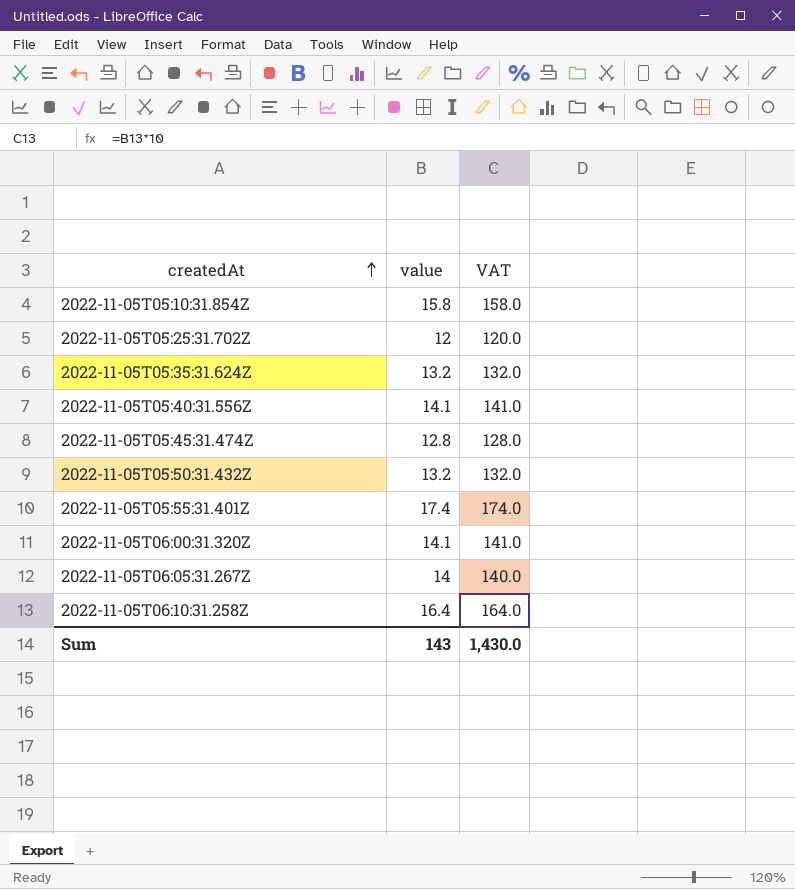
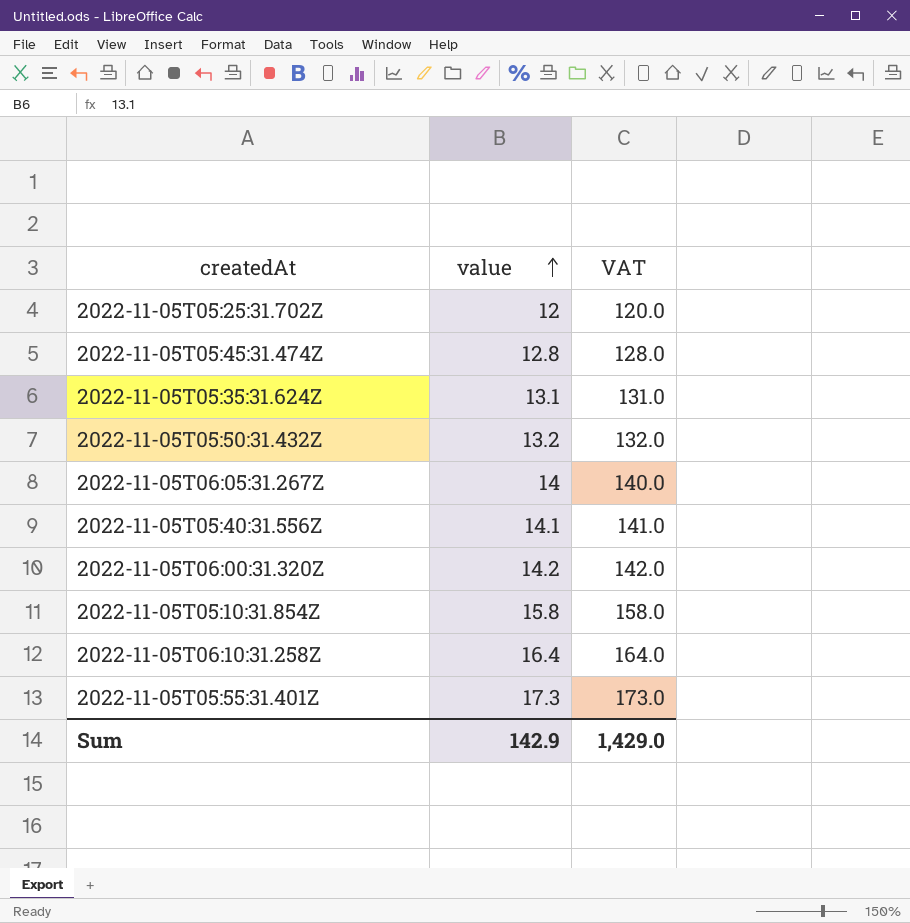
row order: createdAt ascending -> value ascending
2022-11-05T05:35:31.624Z | value: 13.2 -> 13.1
2022-11-05T05:35:31.624Z | VAT: 132.0 -> 131.0
2022-11-05T06:00:31.320Z | value: 14.1 -> 14.2
2022-11-05T06:00:31.320Z | VAT: 141.0 -> 142.0
2022-11-05T05:55:31.401Z | value: 17.4 -> 17.3
2022-11-05T05:55:31.401Z | VAT: 174.0 -> 173.0
Sum | value: 143 -> 142.9
Sum | VAT: 1,430.0 -> 1,429.0

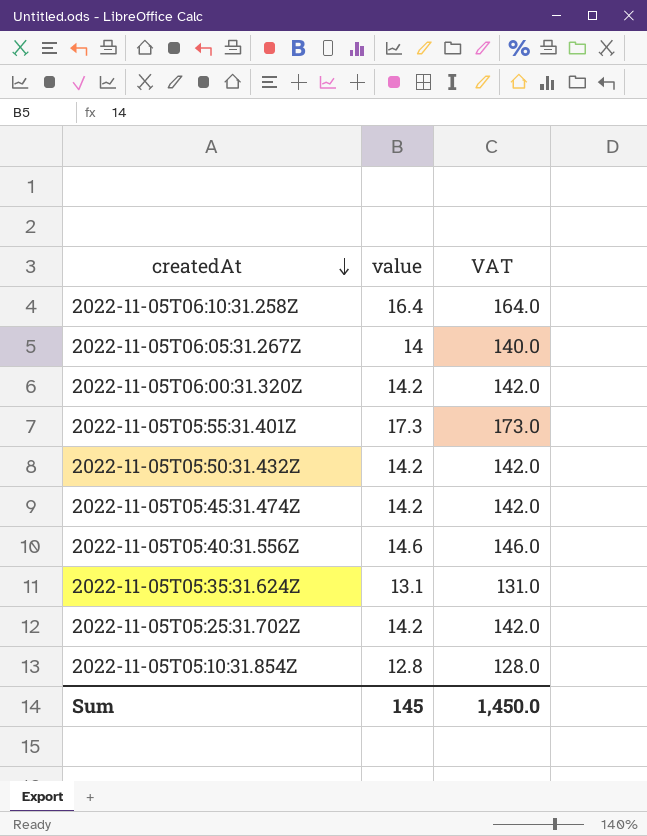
row order: value ascending -> createdAt descending
2022-11-05T05:50:31.432Z | value: 13.2 -> 14.2
2022-11-05T05:50:31.432Z | VAT: 132.0 -> 142.0
2022-11-05T05:45:31.474Z | value: 12.8 -> 14.2
2022-11-05T05:45:31.474Z | VAT: 128.0 -> 142.0
2022-11-05T05:40:31.556Z | value: 14.1 -> 14.6
2022-11-05T05:40:31.556Z | VAT: 141.0 -> 146.0
2022-11-05T05:25:31.702Z | value: 12 -> 14.2
2022-11-05T05:25:31.702Z | VAT: 120.0 -> 142.0
2022-11-05T05:10:31.854Z | value: 15.8 -> 12.8
2022-11-05T05:10:31.854Z | VAT: 158.0 -> 128.0
Sum | value: 142.9 -> 145
Sum | VAT: 1,429.0 -> 1,450.0

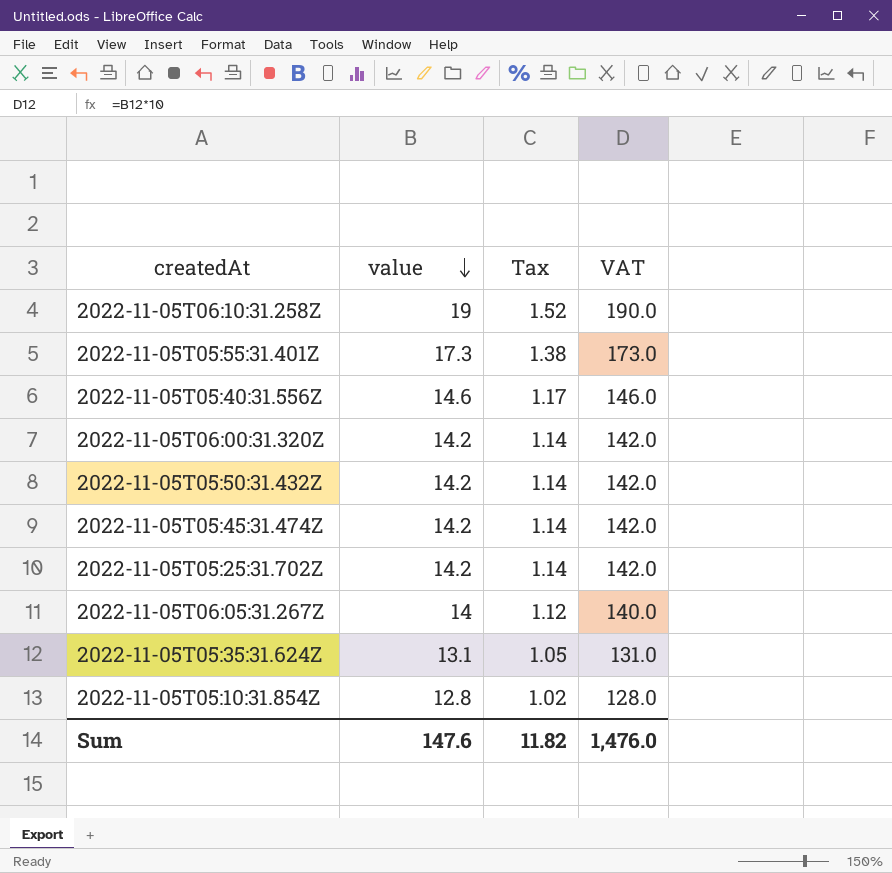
row order: createdAt descending -> value descending
column Tax | formula: none -> [value] * 0.08
2022-11-05T06:10:31.258Z | value: 16.4 -> 19
2022-11-05T06:10:31.258Z | VAT: 164.0 -> 190.0
Sum | value: 145 -> 147.6
Sum | VAT: 1,450.0 -> 1,476.0

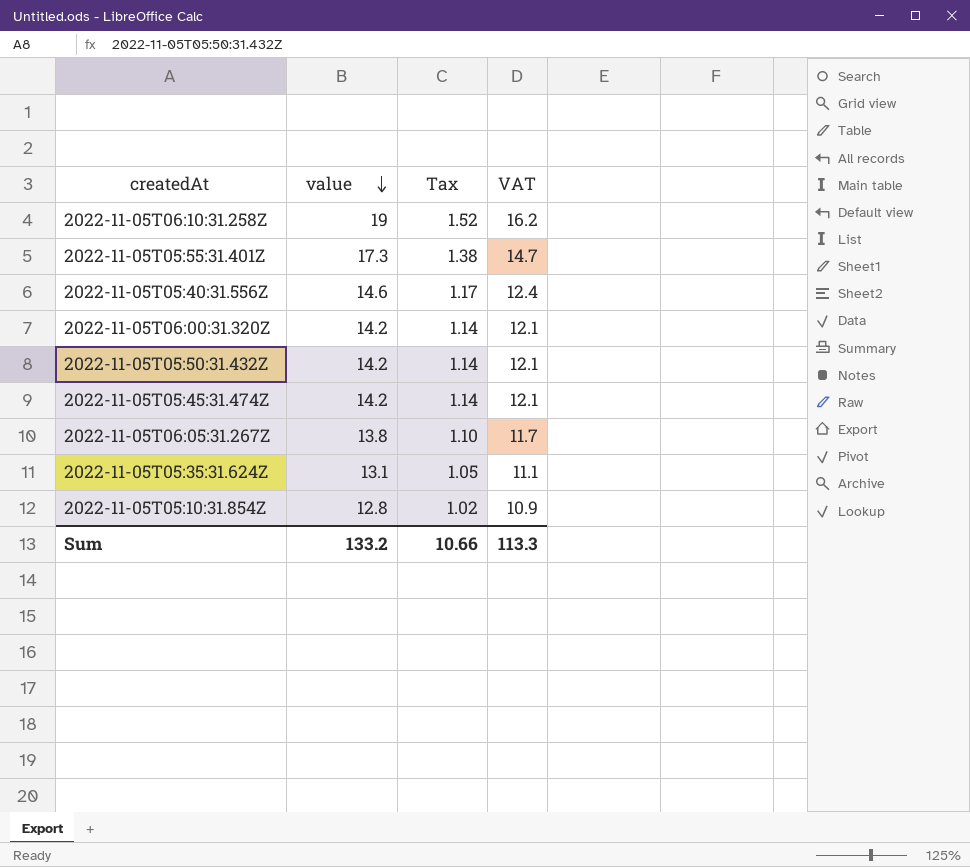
column VAT | formula: [value] * 10 -> [value] * 0.85
row 2022-11-05T05:25:31.702Z: 14.2 | 1.14 | 142.0 -> none
2022-11-05T06:05:31.267Z | value: 14 -> 13.8
2022-11-05T06:05:31.267Z | Tax: 1.12 -> 1.10
Sum | value: 147.6 -> 133.2
Sum | Tax: 11.82 -> 10.66
Sum | VAT: 1,476.0 -> 113.3

